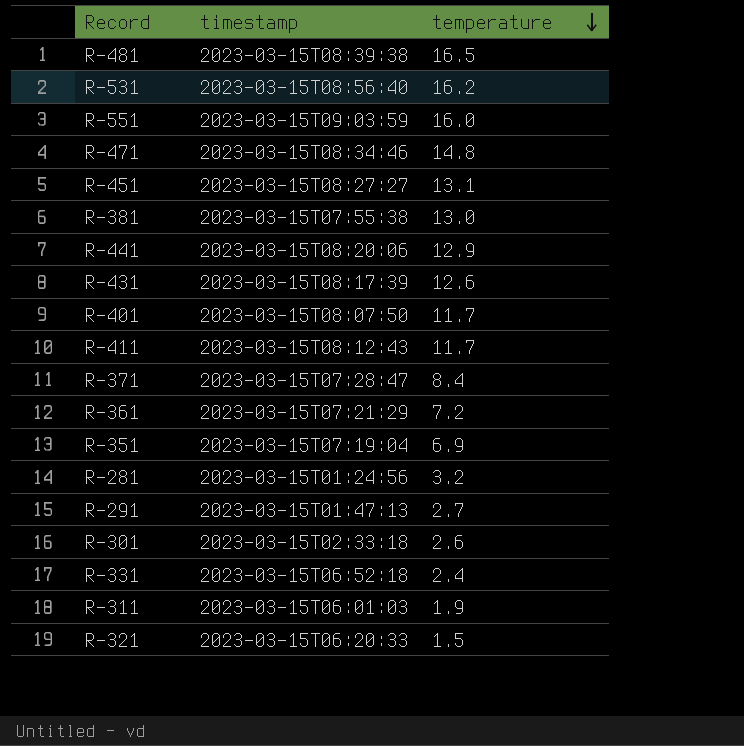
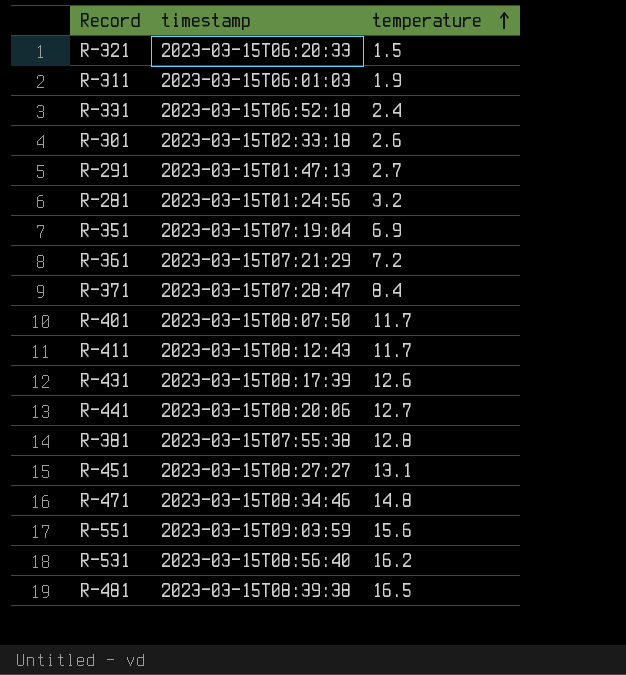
row order: temperature descending -> temperature ascending
R-441 | temperature: 12.9 -> 12.7
R-381 | temperature: 13.0 -> 12.8
R-551 | temperature: 16.0 -> 15.6

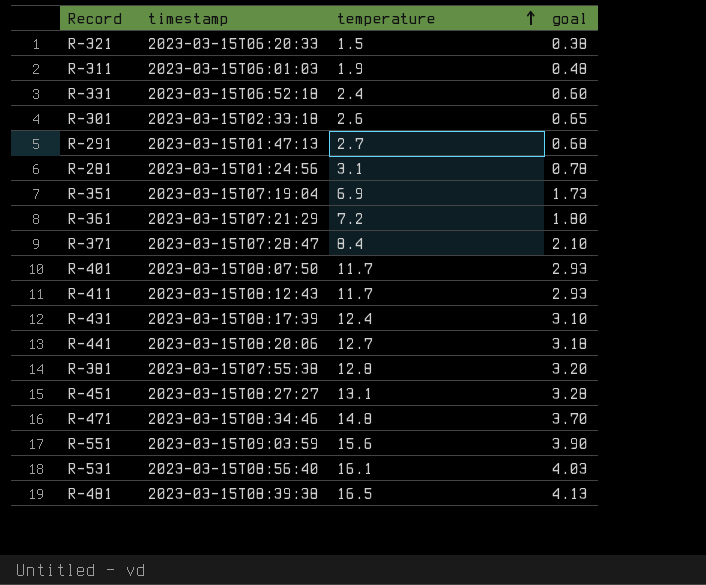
column goal | formula: none -> [temperature] * 0.25
R-281 | temperature: 3.2 -> 3.1
R-431 | temperature: 12.6 -> 12.4
R-531 | temperature: 16.2 -> 16.1

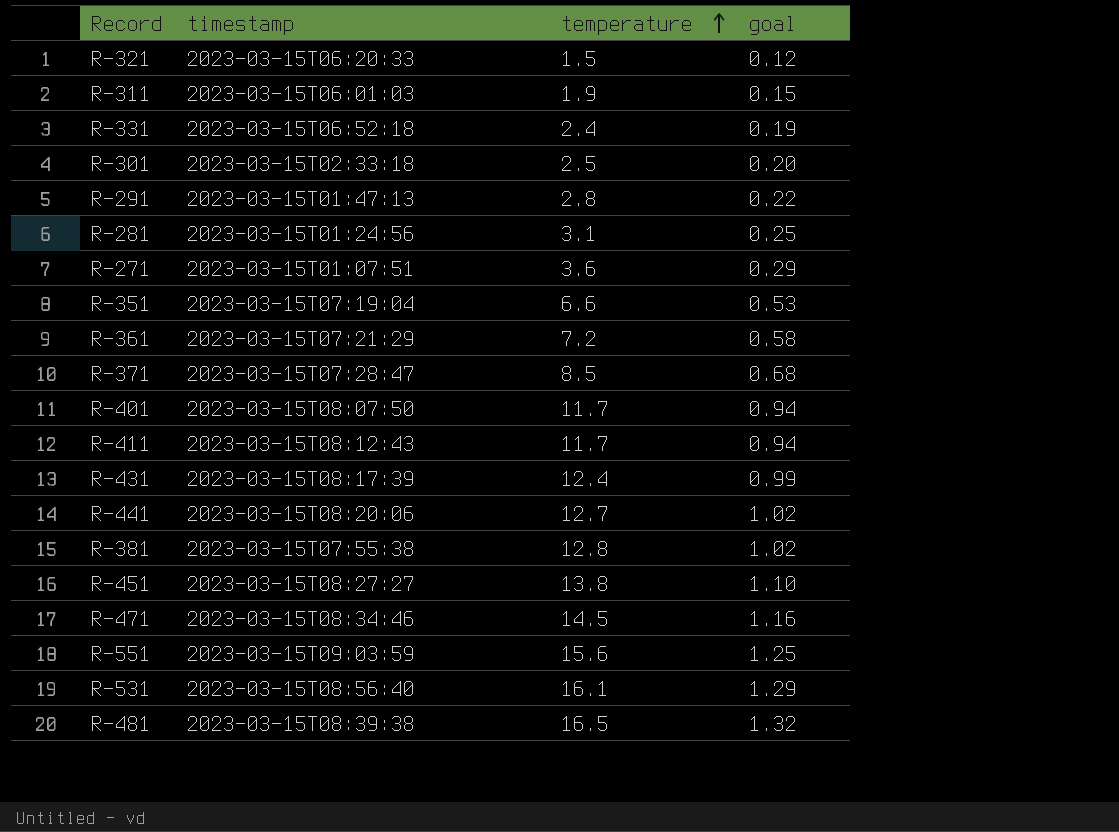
column goal | formula: [temperature] * 0.25 -> [temperature] * 0.08
R-301 | temperature: 2.6 -> 2.5
R-291 | temperature: 2.7 -> 2.8
row R-271: none -> 2023-03-15T01:07:51 | 3.6 | 0.29
R-351 | temperature: 6.9 -> 6.6
R-371 | temperature: 8.4 -> 8.5
R-451 | temperature: 13.1 -> 13.8
R-471 | temperature: 14.8 -> 14.5

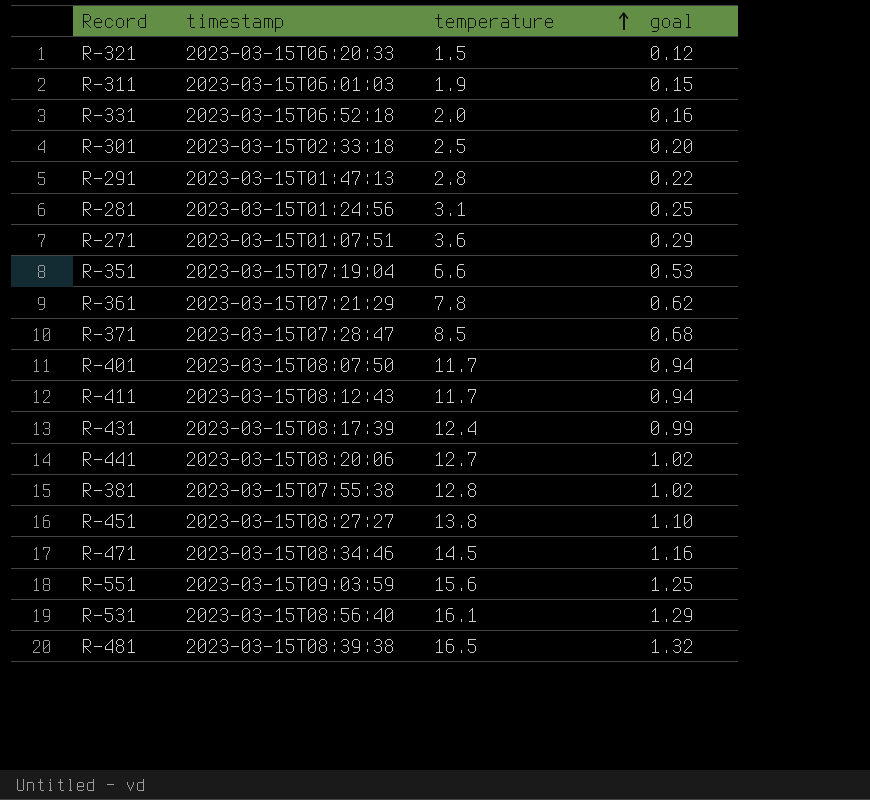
R-331 | temperature: 2.4 -> 2.0
R-331 | goal: 0.19 -> 0.16
R-361 | temperature: 7.2 -> 7.8
R-361 | goal: 0.58 -> 0.62

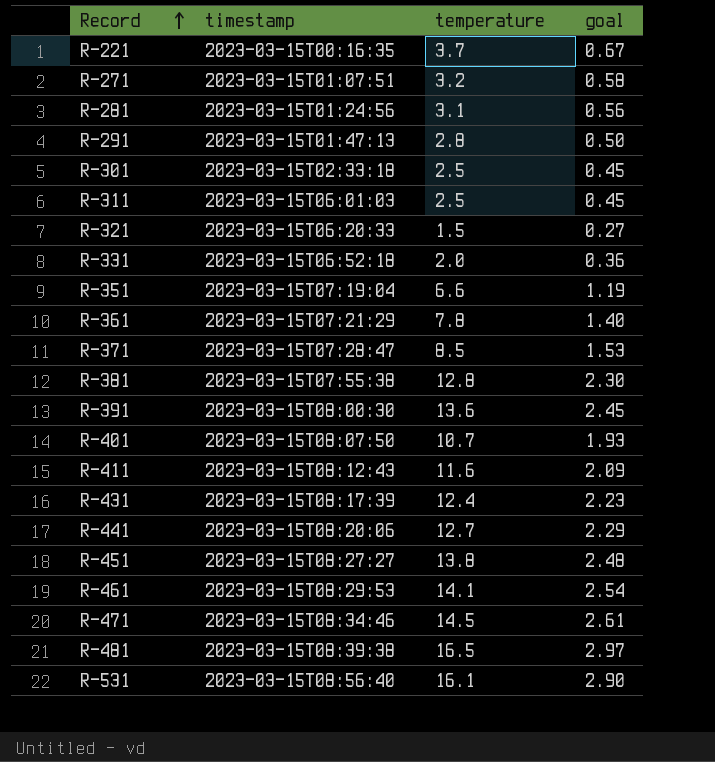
row order: temperature ascending -> Record ascending
column goal | formula: [temperature] * 0.08 -> [temperature] * 0.18
row R-551: 2023-03-15T09:03:59 | 15.6 | 1.25 -> none
row R-221: none -> 2023-03-15T00:16:35 | 3.7 | 0.67
R-271 | temperature: 3.6 -> 3.2
R-311 | temperature: 1.9 -> 2.5
row R-391: none -> 2023-03-15T08:00:30 | 13.6 | 2.45
R-401 | temperature: 11.7 -> 10.7
R-411 | temperature: 11.7 -> 11.6
row R-461: none -> 2023-03-15T08:29:53 | 14.1 | 2.54

